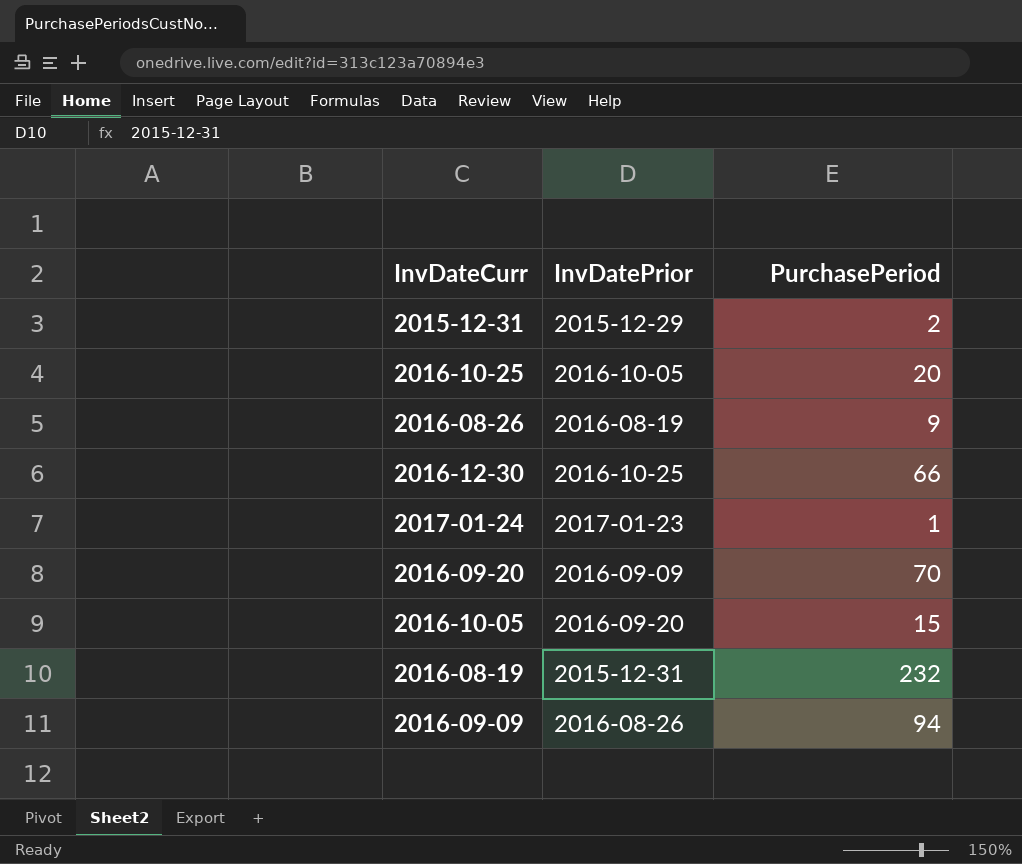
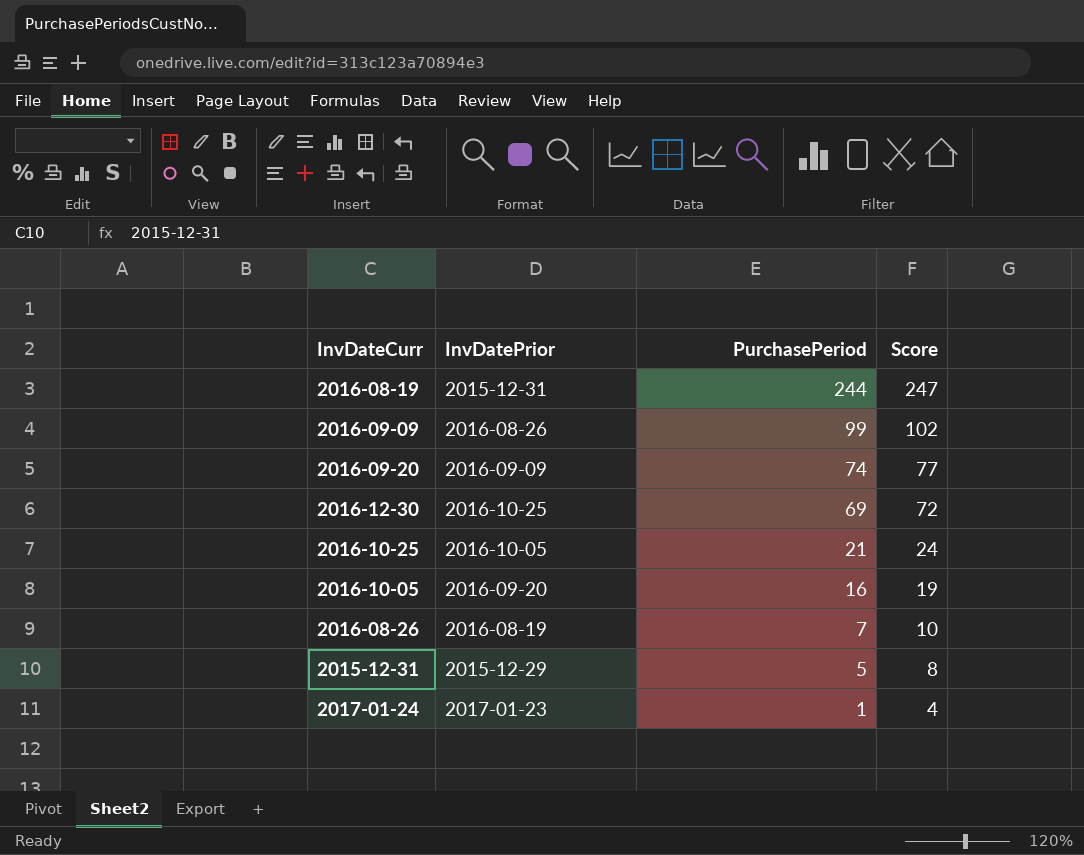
row order: none -> PurchasePeriod descending
column Score | formula: none -> [PurchasePeriod] + 3
2016-08-19 | PurchasePeriod: 232 -> 244
2016-09-09 | PurchasePeriod: 94 -> 99
2016-09-20 | PurchasePeriod: 70 -> 74
2016-12-30 | PurchasePeriod: 66 -> 69
2016-10-25 | PurchasePeriod: 20 -> 21
2016-10-05 | PurchasePeriod: 15 -> 16
2016-08-26 | PurchasePeriod: 9 -> 7
2015-12-31 | PurchasePeriod: 2 -> 5

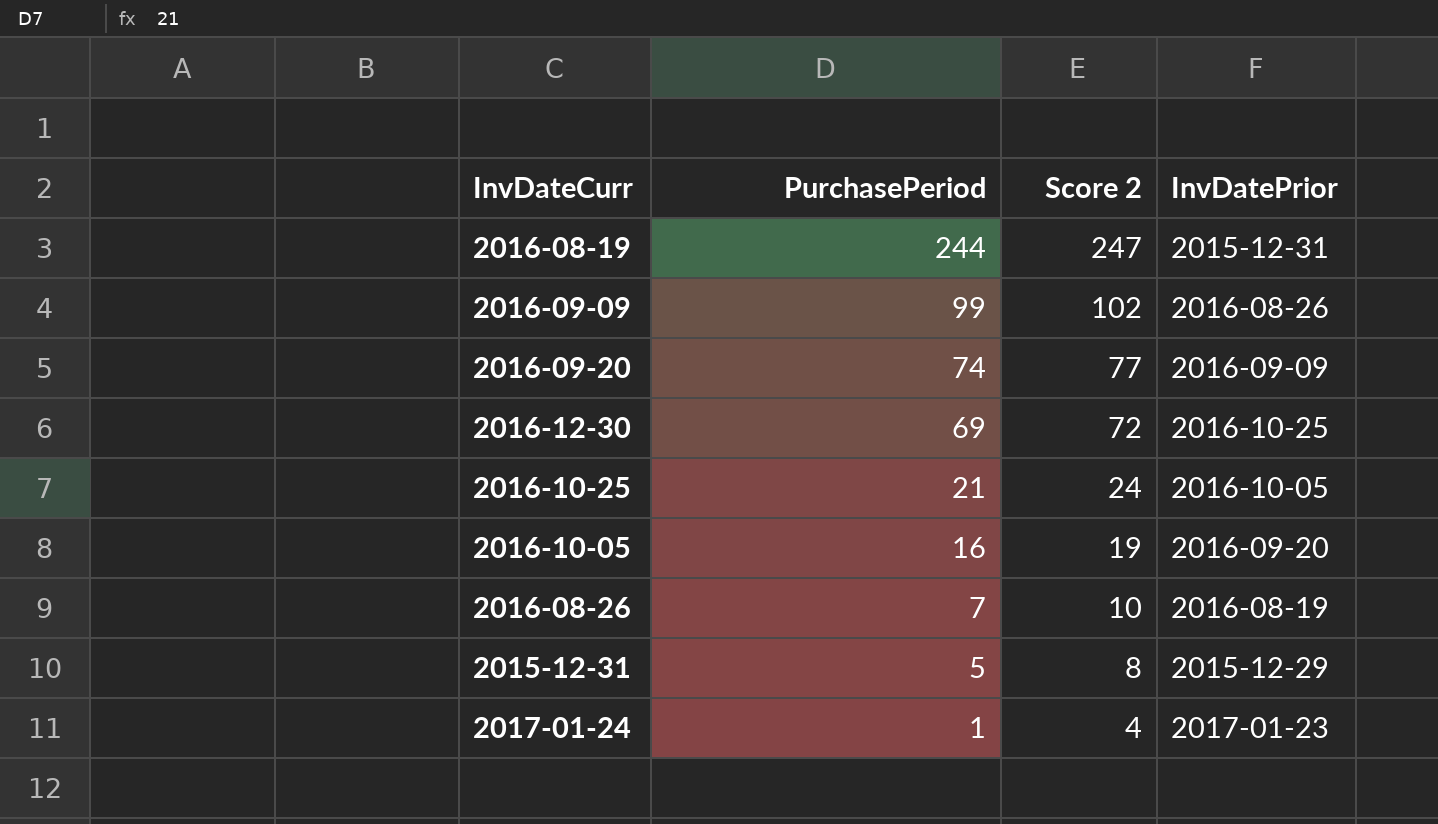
column name: Score -> Score 2
column InvDatePrior | position: 2 -> 4

